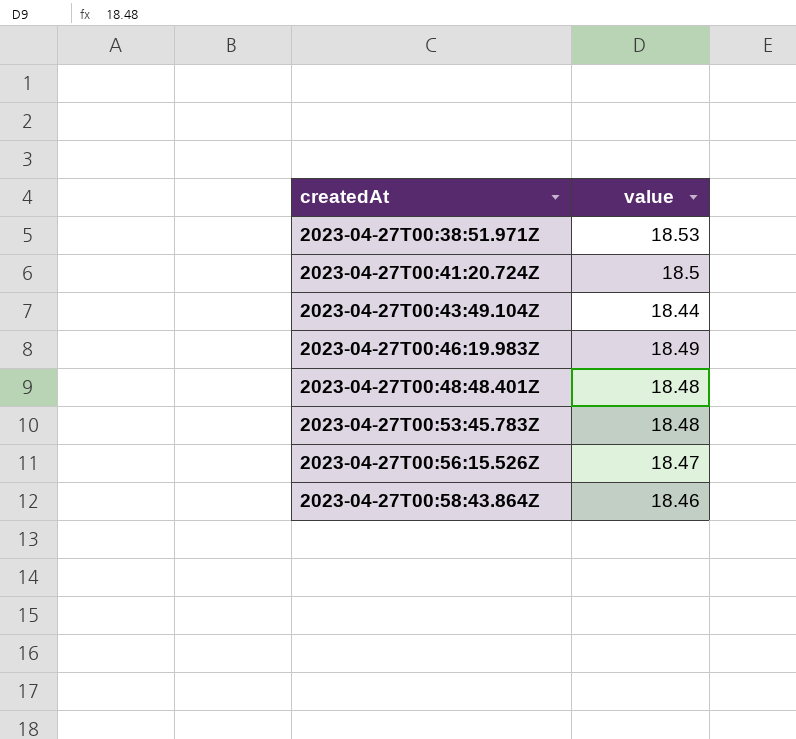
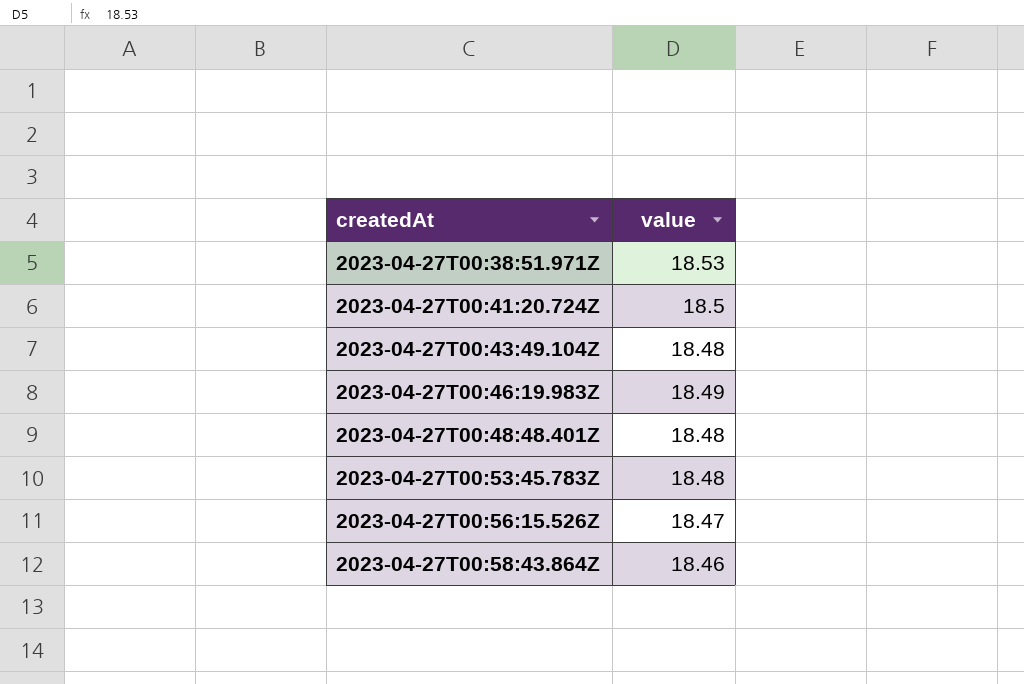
2023-04-27T00:43:49.104Z | value: 18.44 -> 18.48

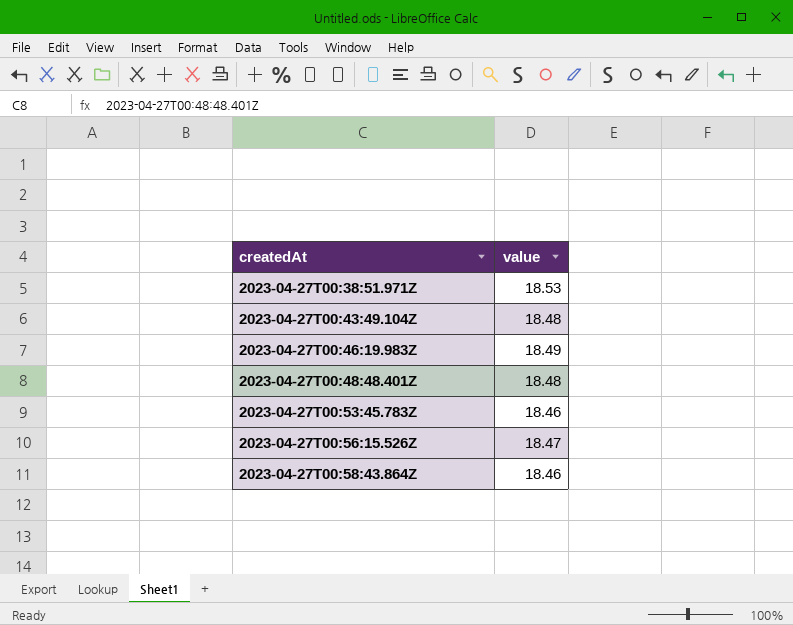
row 2023-04-27T00:41:20.724Z: 18.5 -> none
2023-04-27T00:53:45.783Z | value: 18.48 -> 18.46

